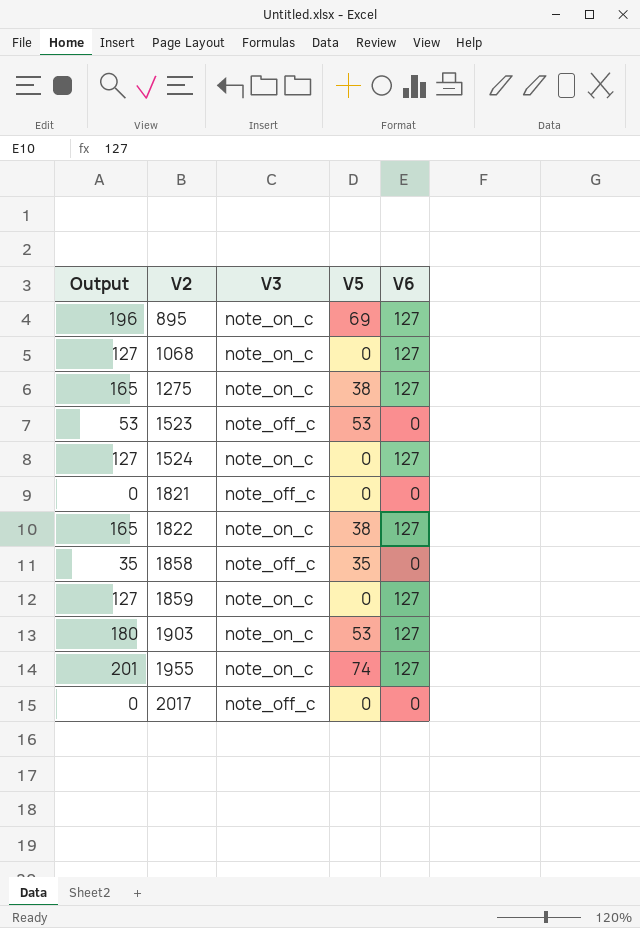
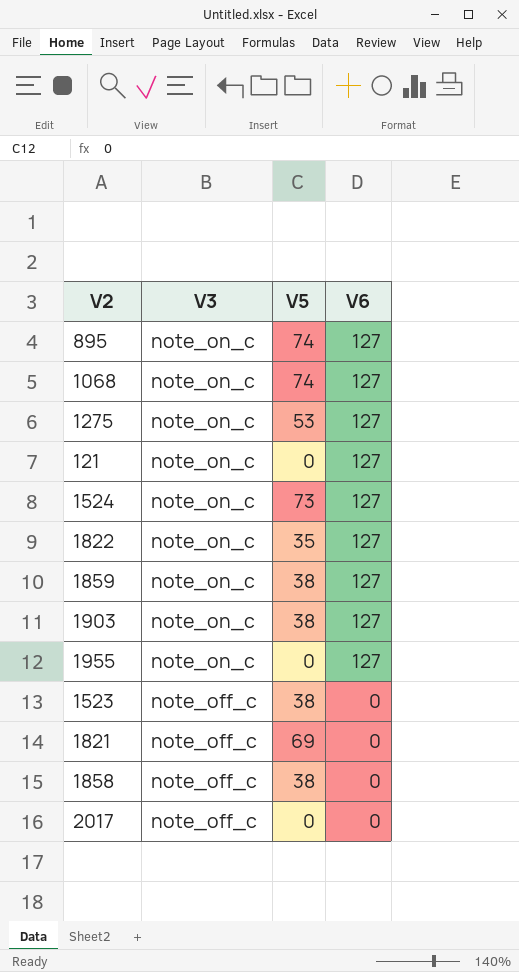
row order: V2 ascending -> V3 descending
column Output | formula: [V5] + [V6] -> none
895 | V5: 69 -> 74
1068 | V5: 0 -> 74
1275 | V5: 38 -> 53
row 121: none -> note_on_c | 0 | 127
1524 | V5: 0 -> 73
1822 | V5: 38 -> 35
1859 | V5: 0 -> 38
1903 | V5: 53 -> 38
1955 | V5: 74 -> 0
1523 | V5: 53 -> 38
1821 | V5: 0 -> 69
1858 | V5: 35 -> 38

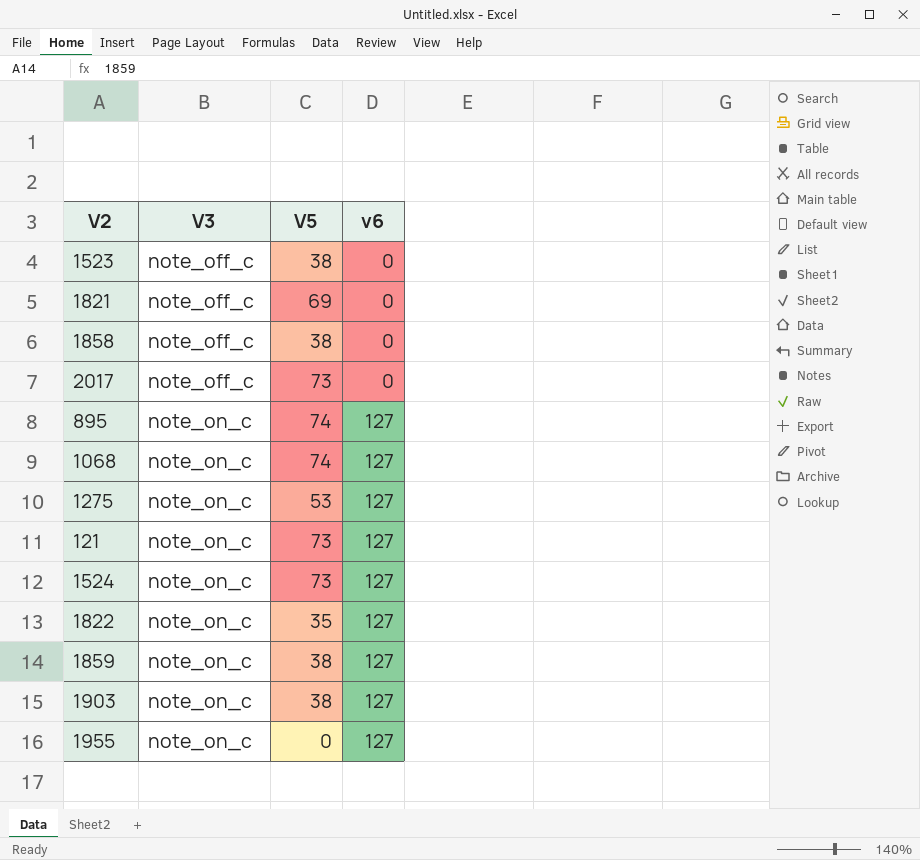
row order: V3 descending -> V3 ascending
column name: V6 -> v6
2017 | V5: 0 -> 73
121 | V5: 0 -> 73

